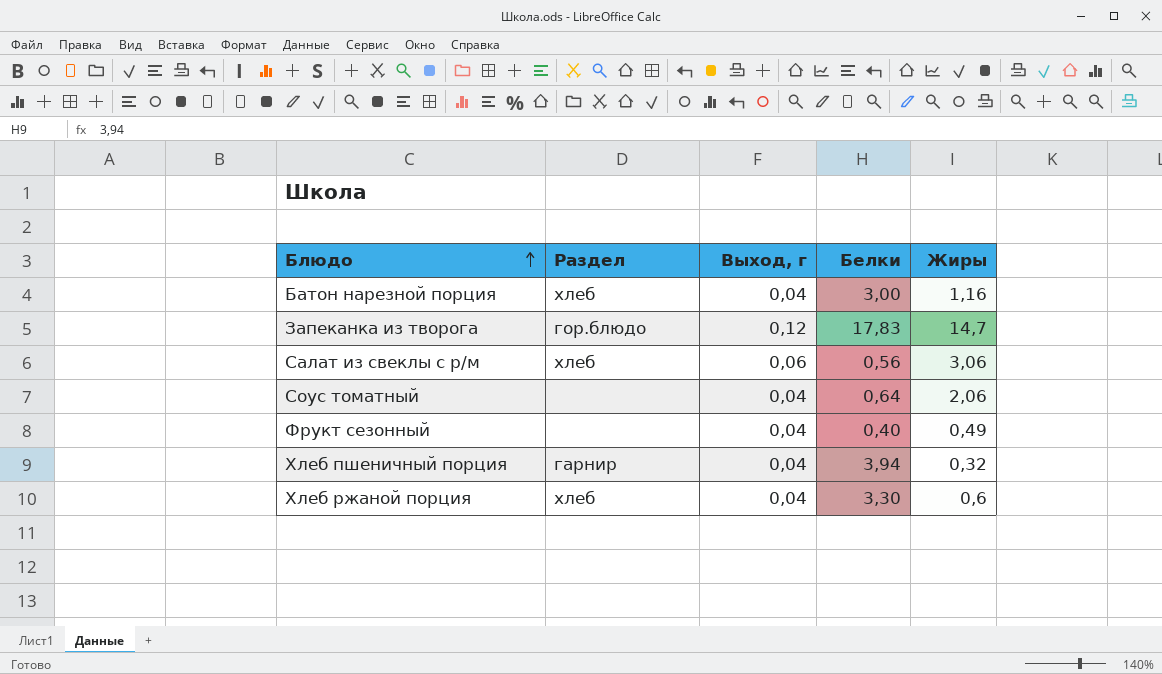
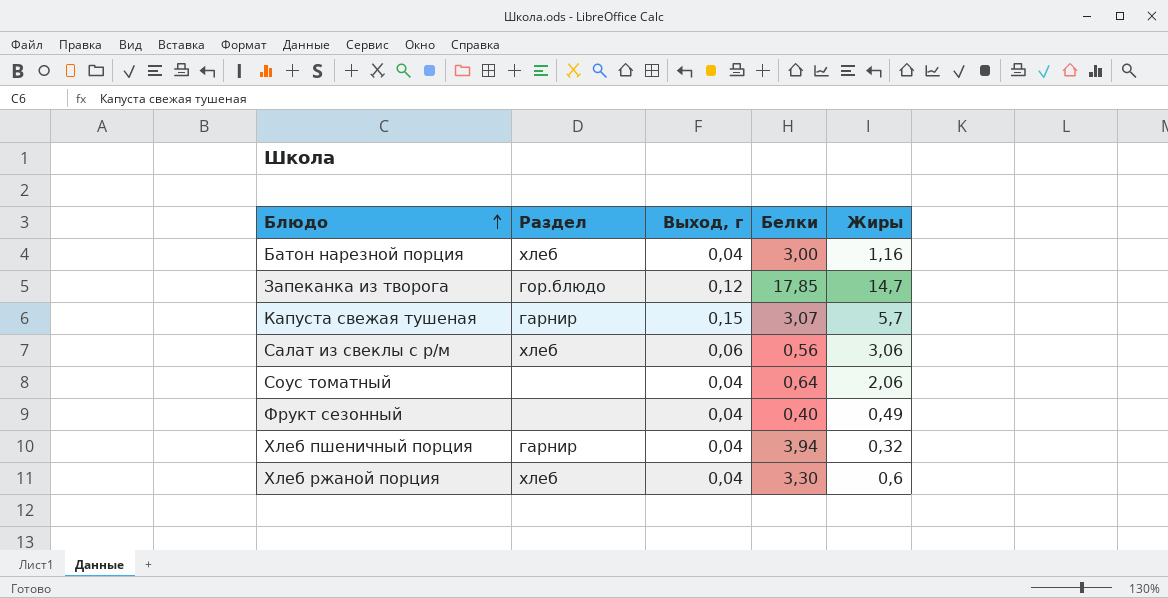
Запеканка из творога | Белки: 17,83 -> 17,85
row Капуста свежая тушеная: none -> гарнир | 0,15 | 3,07 | 5,7

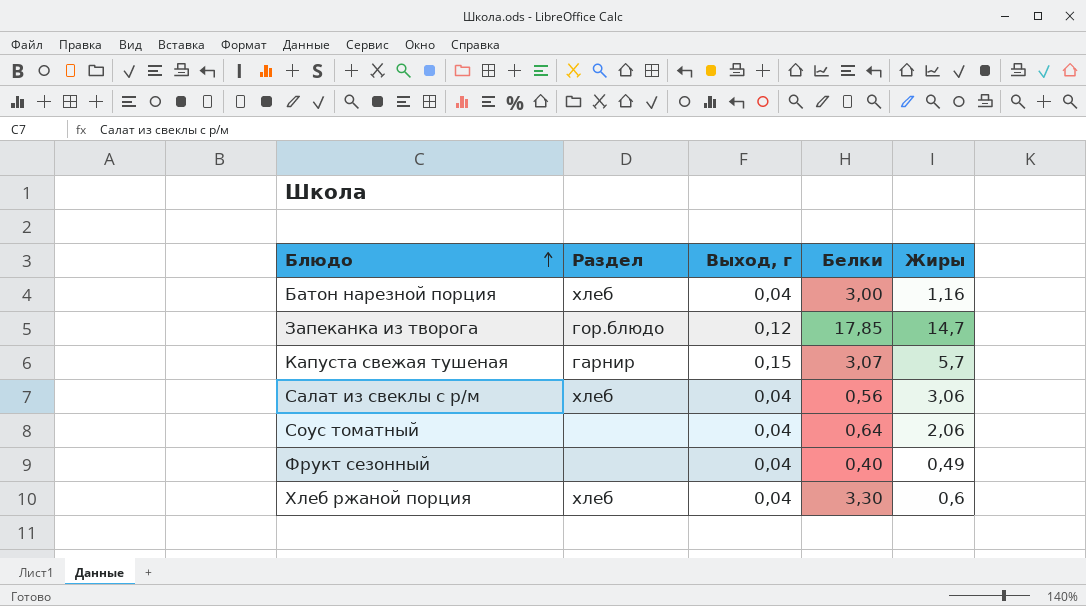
row Хлеб пшеничный порция: гарнир | 0,04 | 3,94 | 0,32 -> none
Салат из свеклы с р/м | Выход, г: 0,06 -> 0,04

